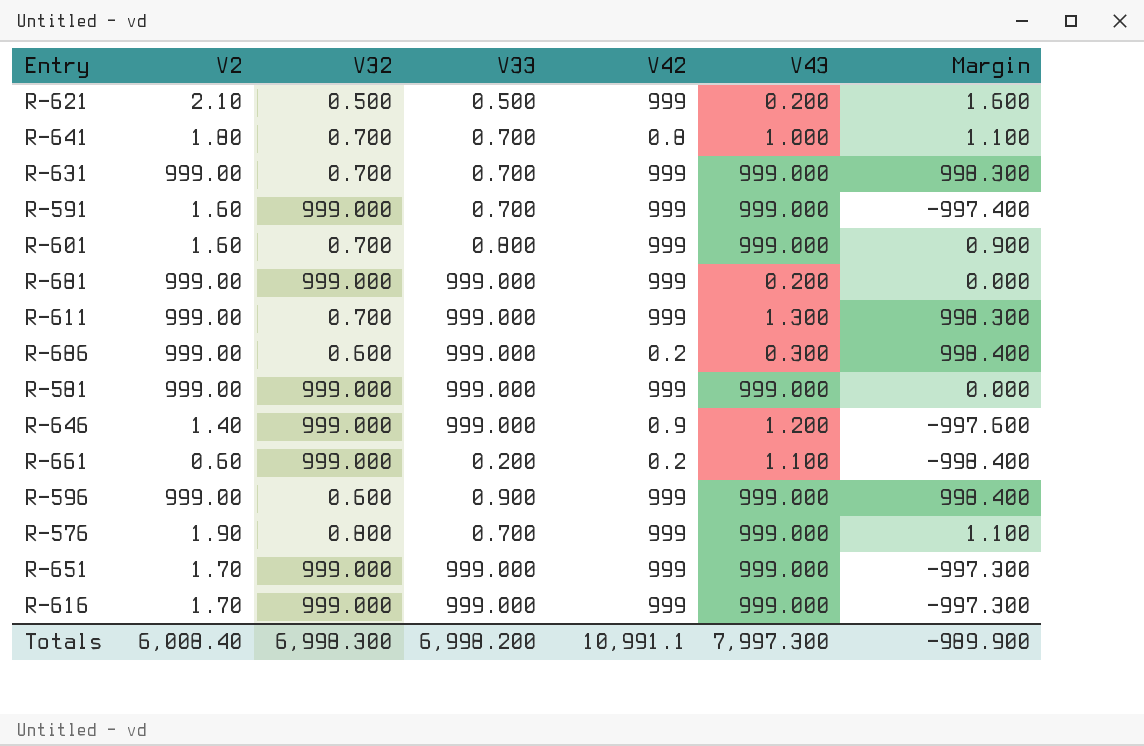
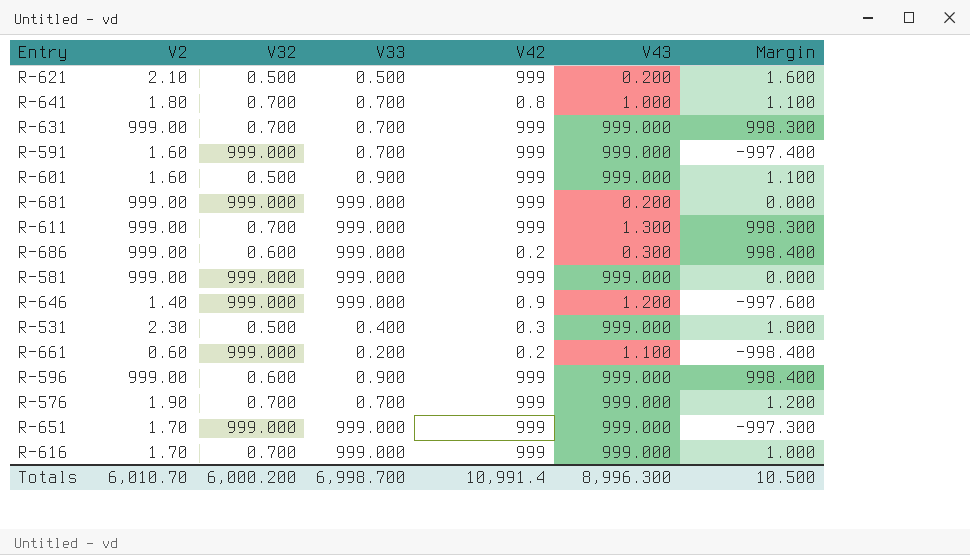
R-601 | V32: 0.700 -> 0.500
R-601 | V33: 0.800 -> 0.900
R-601 | Margin: 0.900 -> 1.100
row R-531: none -> 2.30 | 0.500 | 0.400 | 0.3 | 999.000 | 1.800
R-576 | V32: 0.800 -> 0.700
R-576 | Margin: 1.100 -> 1.200
R-616 | V32: 999.000 -> 0.700
R-616 | Margin: -997.300 -> 1.000
Totals | V2: 6,008.40 -> 6,010.70
Totals | V32: 6,998.300 -> 6,000.200
Totals | V33: 6,998.200 -> 6,998.700
Totals | V42: 10,991.1 -> 10,991.4
Totals | V43: 7,997.300 -> 8,996.300
Totals | Margin: -989.900 -> 10.500

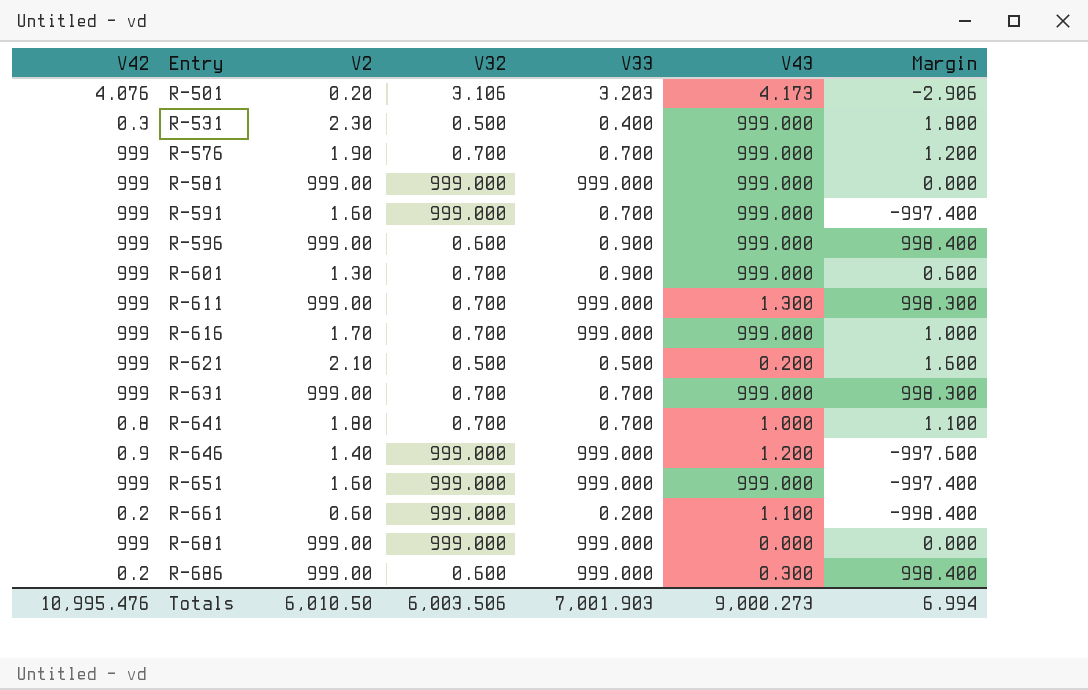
row order: none -> Entry ascending
column V42 | position: 5 -> 1
row R-501: none -> 4.076 | 0.20 | 3.106 | 3.203 | 4.173 | -2.906
R-601 | V2: 1.60 -> 1.30
R-601 | V32: 0.500 -> 0.700
R-601 | Margin: 1.100 -> 0.600
R-651 | V2: 1.70 -> 1.60
R-651 | Margin: -997.300 -> -997.400
R-681 | V43: 0.200 -> 0.000
Totals | V42: 10,991.4 -> 10,995.476
Totals | V2: 6,010.70 -> 6,010.50
Totals | V32: 6,000.200 -> 6,003.506
Totals | V33: 6,998.700 -> 7,001.903
Totals | V43: 8,996.300 -> 9,000.273
Totals | Margin: 10.500 -> 6.994

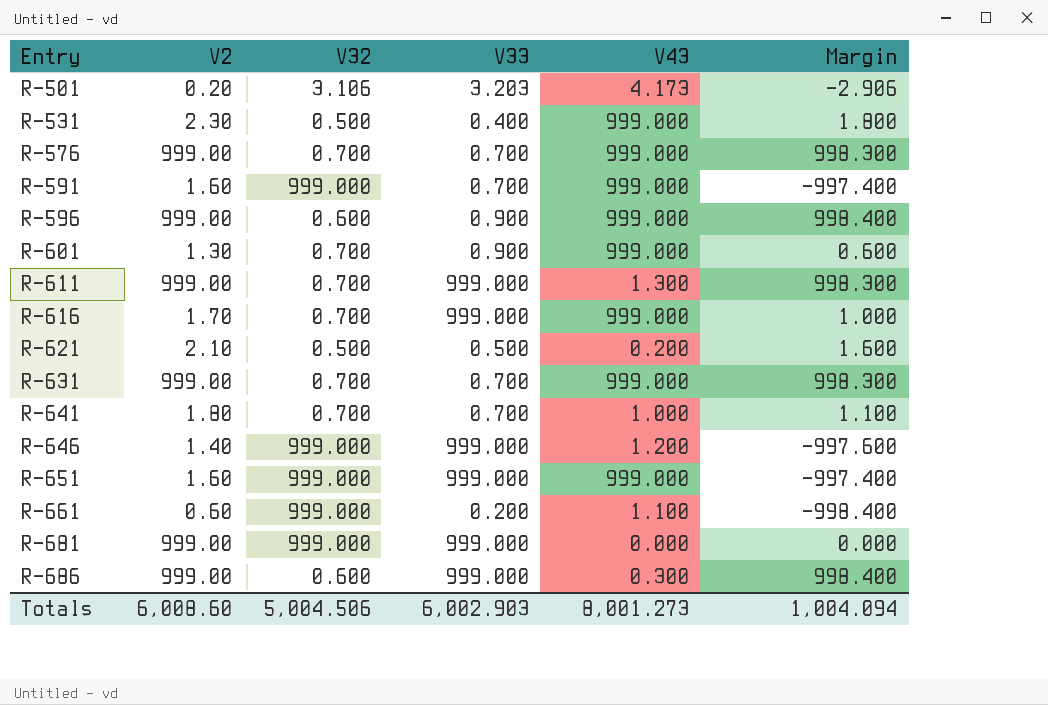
column V42 | position: 1 -> none
row R-581: 999 | 999.00 | 999.000 | 999.000 | 999.000 | 0.000 -> none
R-576 | V2: 1.90 -> 999.00
R-576 | Margin: 1.200 -> 998.300
Totals | V2: 6,010.50 -> 6,008.60
Totals | V32: 6,003.506 -> 5,004.506
Totals | V33: 7,001.903 -> 6,002.903
Totals | V43: 9,000.273 -> 8,001.273
Totals | Margin: 6.994 -> 1,004.094

